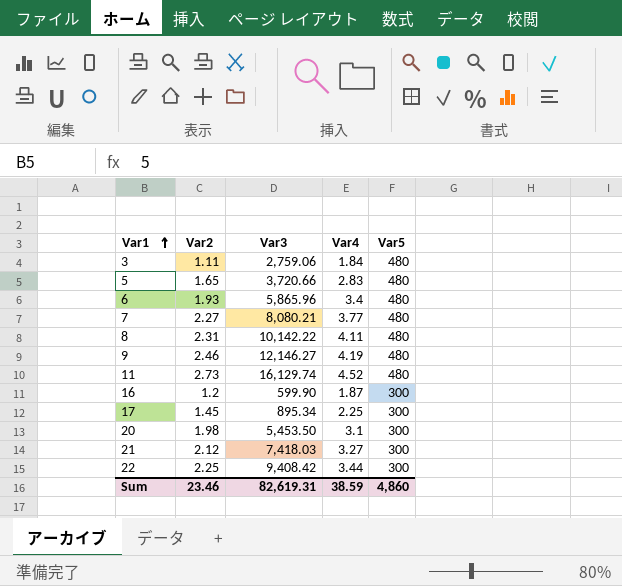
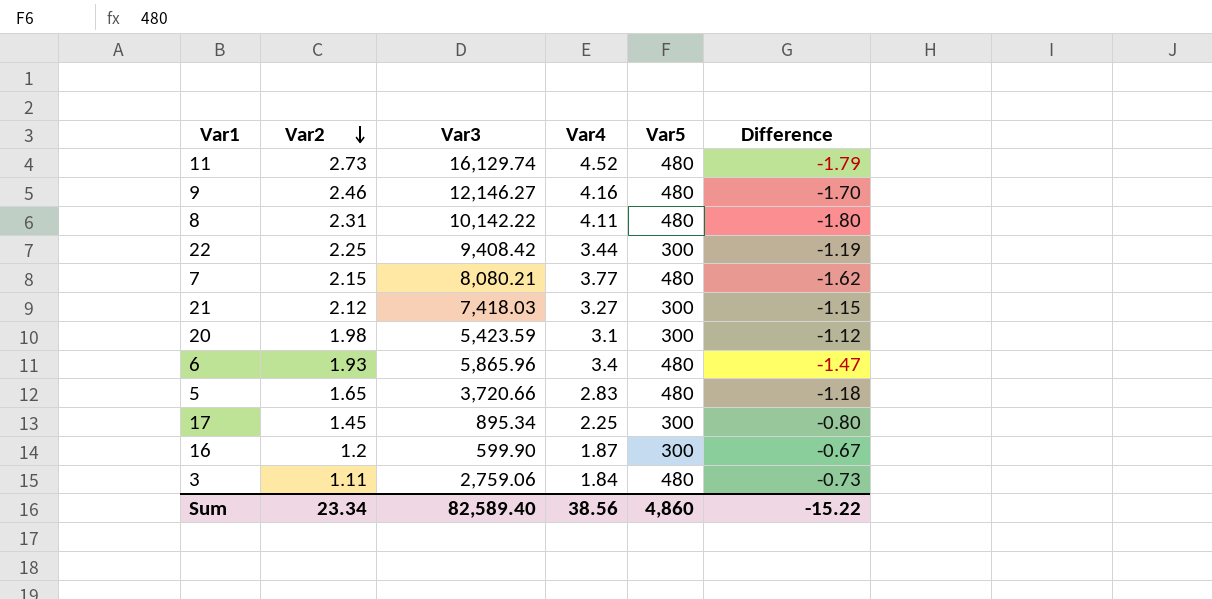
row order: Var1 ascending -> Var2 descending
column Difference | formula: none -> [Var2] - [Var4]
9 | Var4: 4.19 -> 4.16
7 | Var2: 2.27 -> 2.15
20 | Var3: 5,453.50 -> 5,423.59
Sum | Var2: 23.46 -> 23.34
Sum | Var3: 82,619.31 -> 82,589.40
Sum | Var4: 38.59 -> 38.56

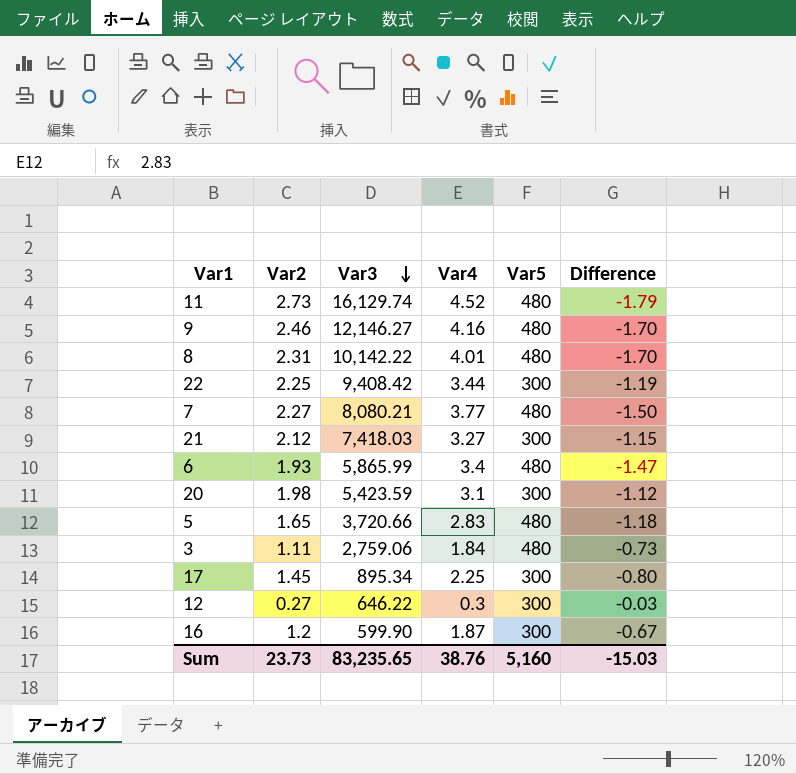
row order: Var2 descending -> Var3 descending
8 | Var4: 4.11 -> 4.01
8 | Difference: -1.80 -> -1.70
7 | Var2: 2.15 -> 2.27
7 | Difference: -1.62 -> -1.50
6 | Var3: 5,865.96 -> 5,865.99
row 12: none -> 0.27 | 646.22 | 0.3 | 300 | -0.03
Sum | Var2: 23.34 -> 23.73
Sum | Var3: 82,589.40 -> 83,235.65
Sum | Var4: 38.56 -> 38.76
Sum | Var5: 4,860 -> 5,160
Sum | Difference: -15.22 -> -15.03

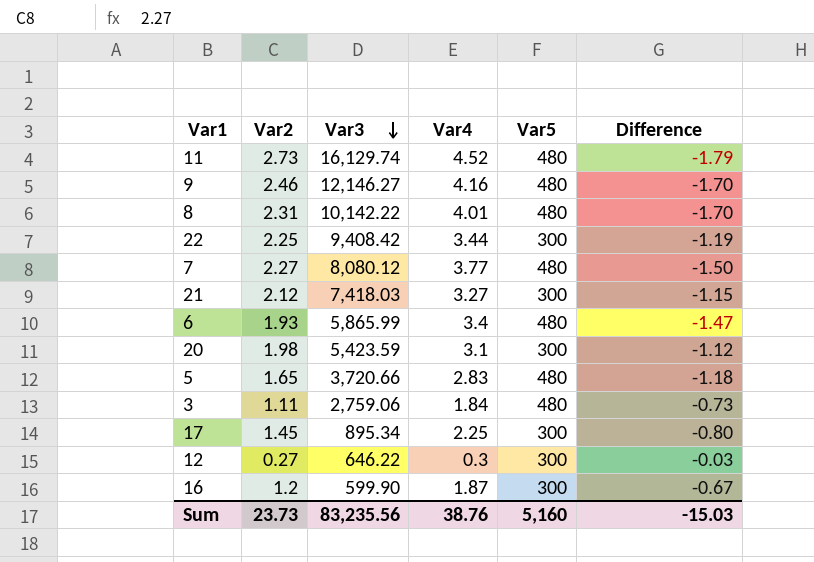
7 | Var3: 8,080.21 -> 8,080.12
Sum | Var3: 83,235.65 -> 83,235.56

